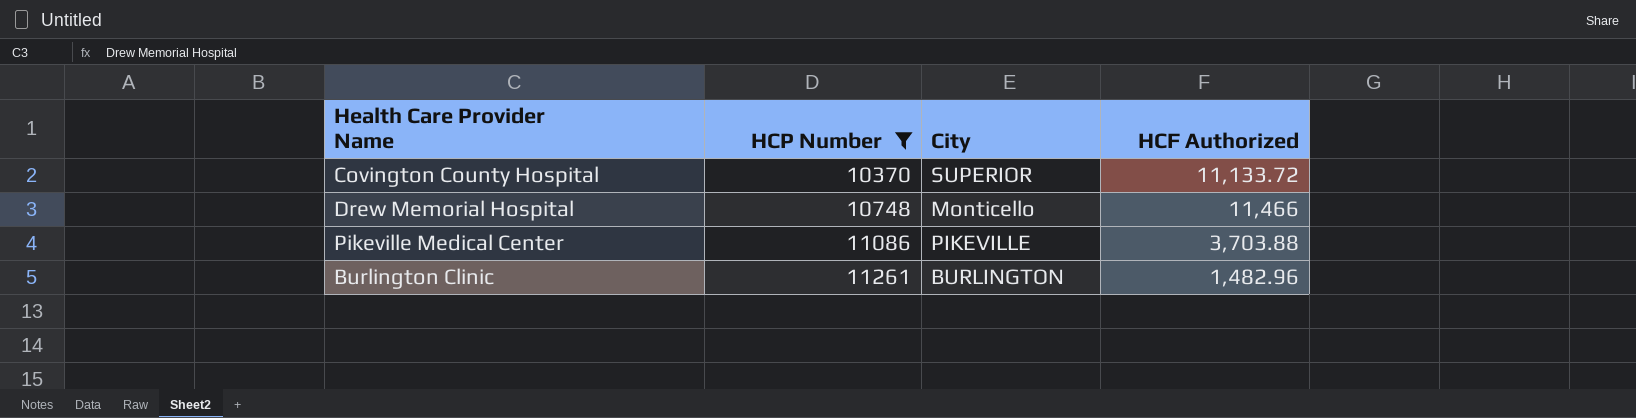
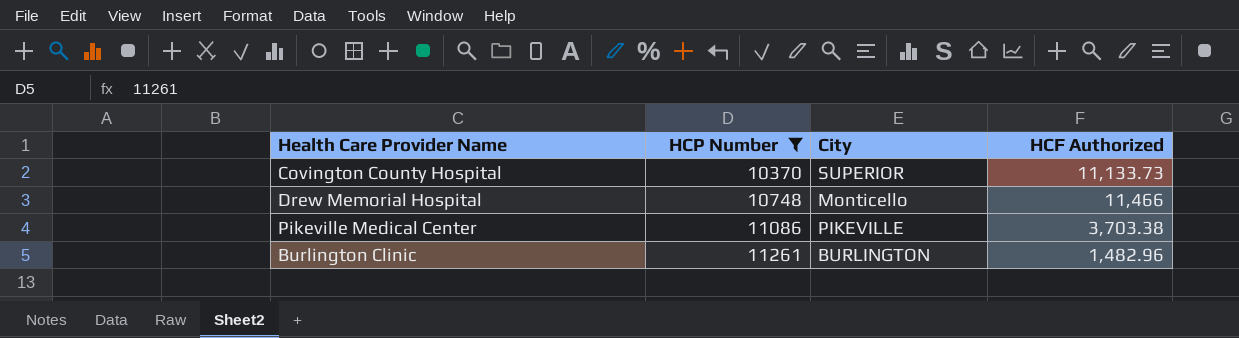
Covington County Hospital | HCF Authorized: 11,133.72 -> 11,133.73
Pikeville Medical Center | HCF Authorized: 3,703.88 -> 3,703.38

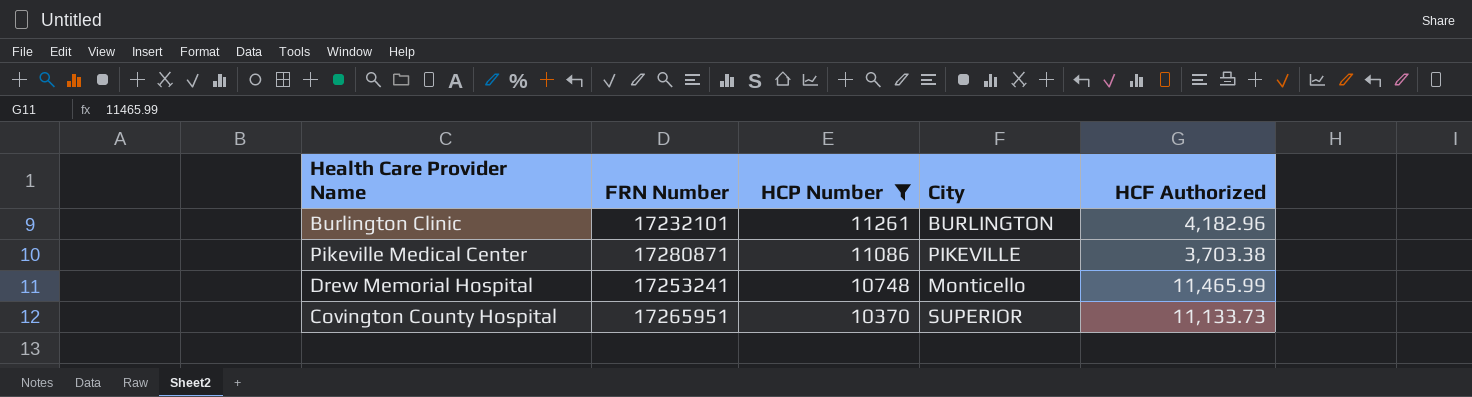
row order: HCP Number ascending -> HCP Number descending
column FRN Number | position: none -> 2
Burlington Clinic | HCF Authorized: 1,482.96 -> 4,182.96
Drew Memorial Hospital | HCF Authorized: 11,466 -> 11,465.99

